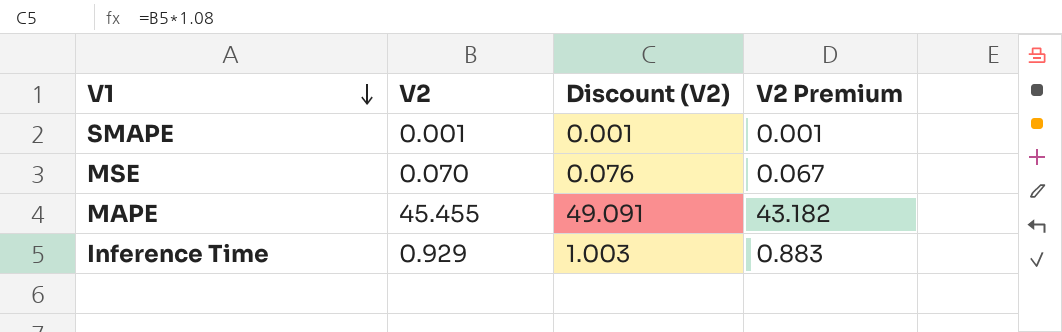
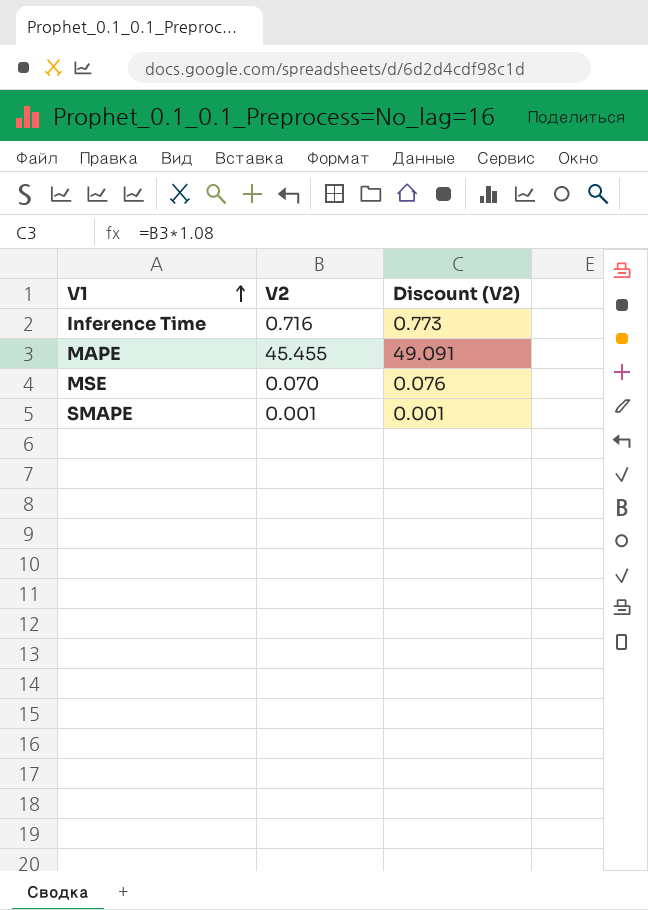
row order: V1 descending -> V1 ascending
column V2 Premium | formula: [V2] * 0.95 -> none
Inference Time | V2: 0.929 -> 0.716
Inference Time | Discount (V2): 1.003 -> 0.773

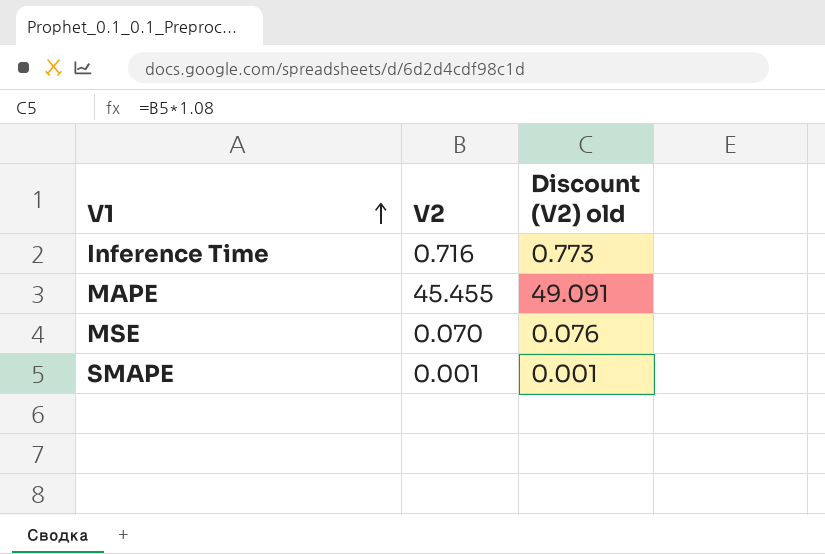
column name: Discount (V2) -> Discount (V2) old

